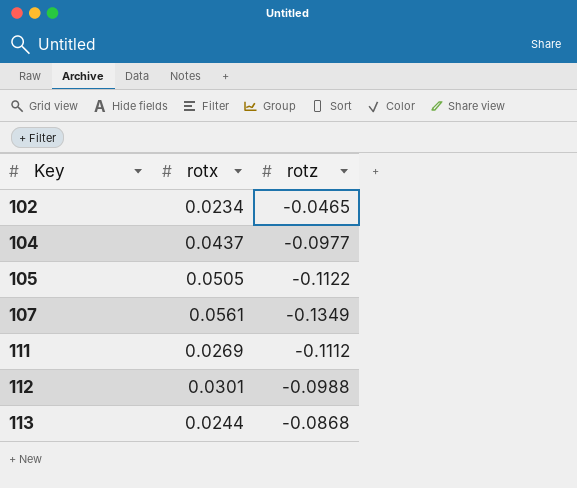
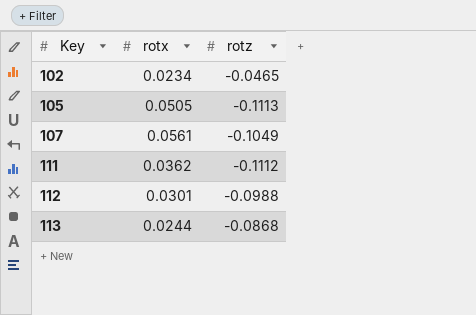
row 104: 0.0437 | -0.0977 -> none
105 | rotz: -0.1122 -> -0.1113
107 | rotz: -0.1349 -> -0.1049
111 | rotx: 0.0269 -> 0.0362

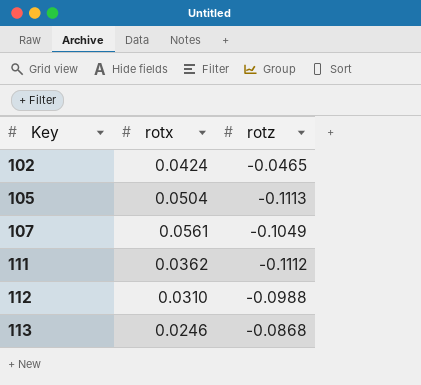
102 | rotx: 0.0234 -> 0.0424
105 | rotx: 0.0505 -> 0.0504
112 | rotx: 0.0301 -> 0.0310
113 | rotx: 0.0244 -> 0.0246

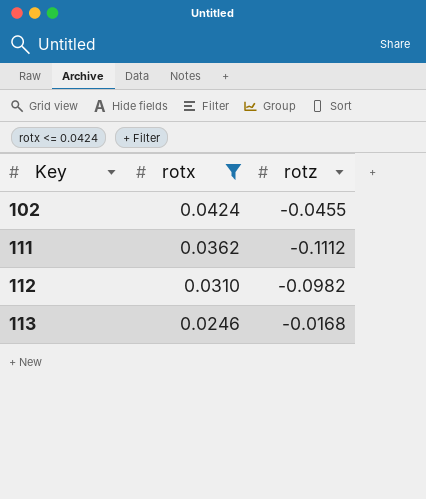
filter: none -> rotx <= 0.0424
102 | rotz: -0.0465 -> -0.0455
112 | rotz: -0.0988 -> -0.0982
113 | rotz: -0.0868 -> -0.0168

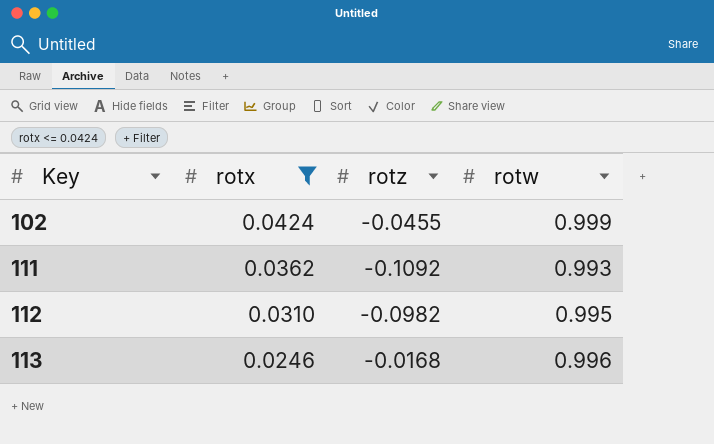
column rotw | position: none -> 4
111 | rotz: -0.1112 -> -0.1092

